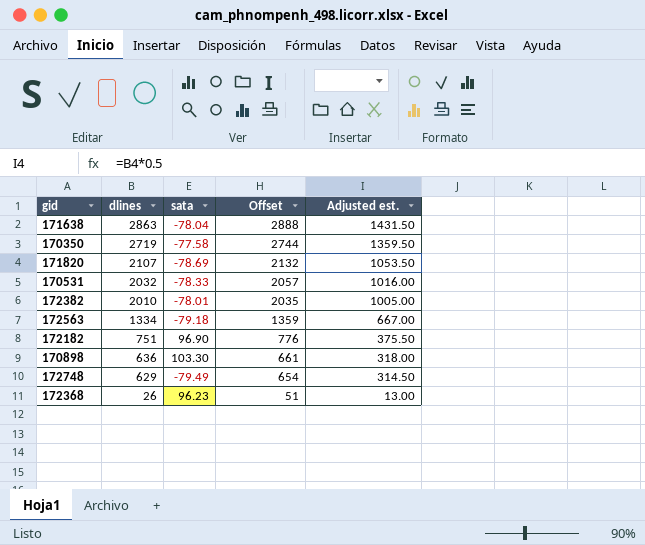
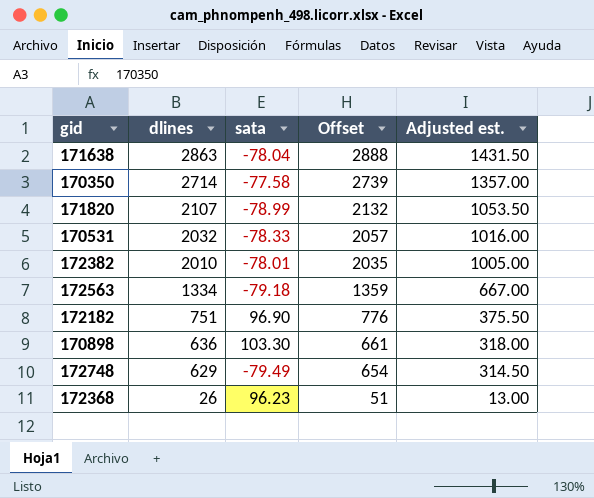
170350 | dlines: 2719 -> 2714
170350 | Offset: 2744 -> 2739
170350 | Adjusted est.: 1359.50 -> 1357.00
171820 | sata: -78.69 -> -78.99

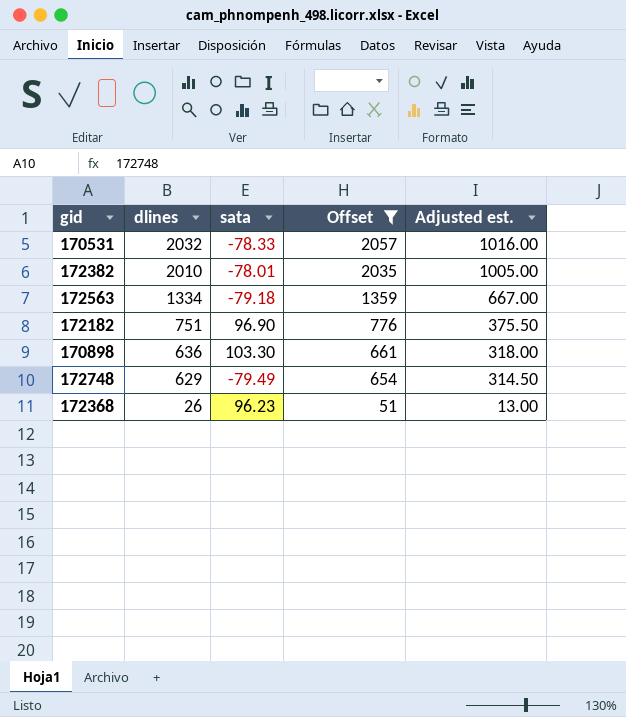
filter: none -> Offset <= 2057

